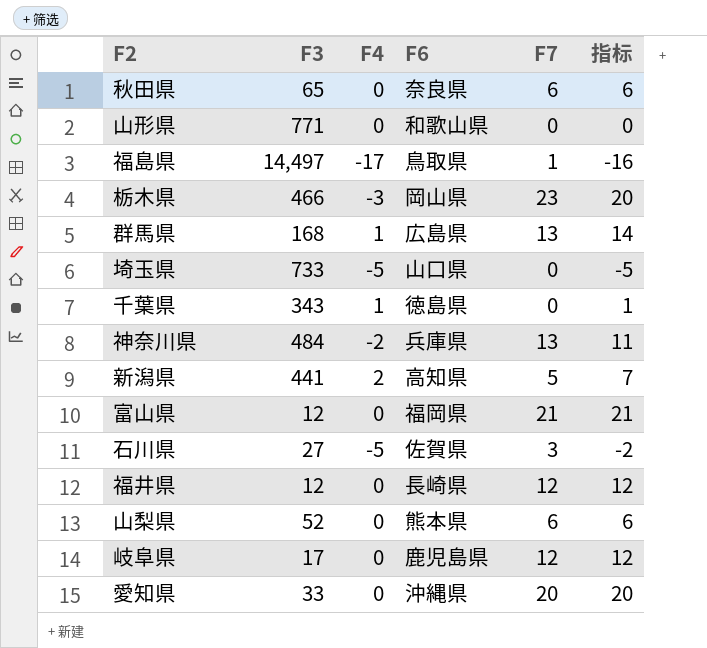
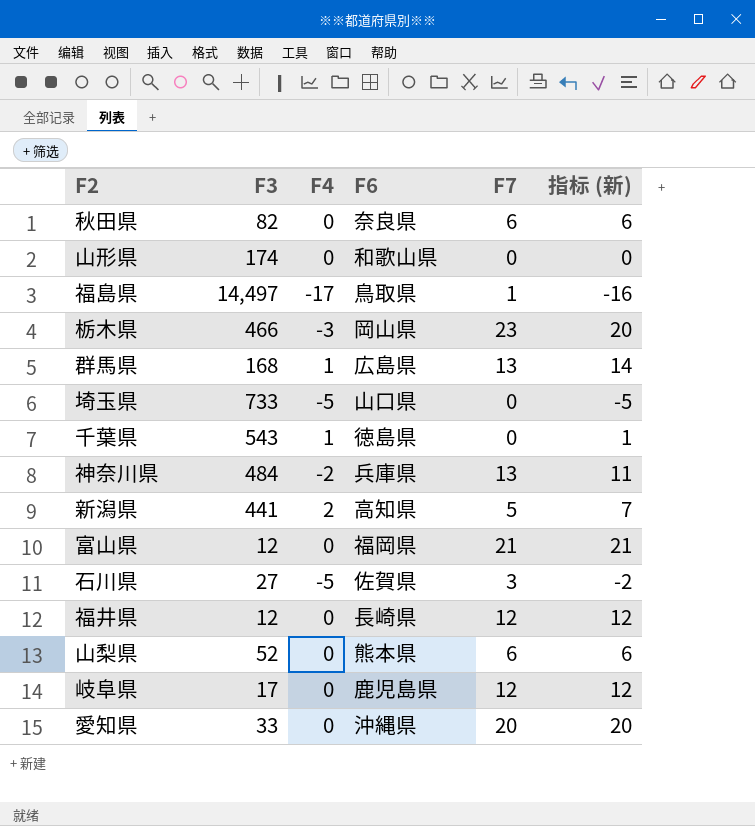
column name: 指标 -> 指标 (新)
秋田県 | F3: 65 -> 82
山形県 | F3: 771 -> 174
千葉県 | F3: 343 -> 543

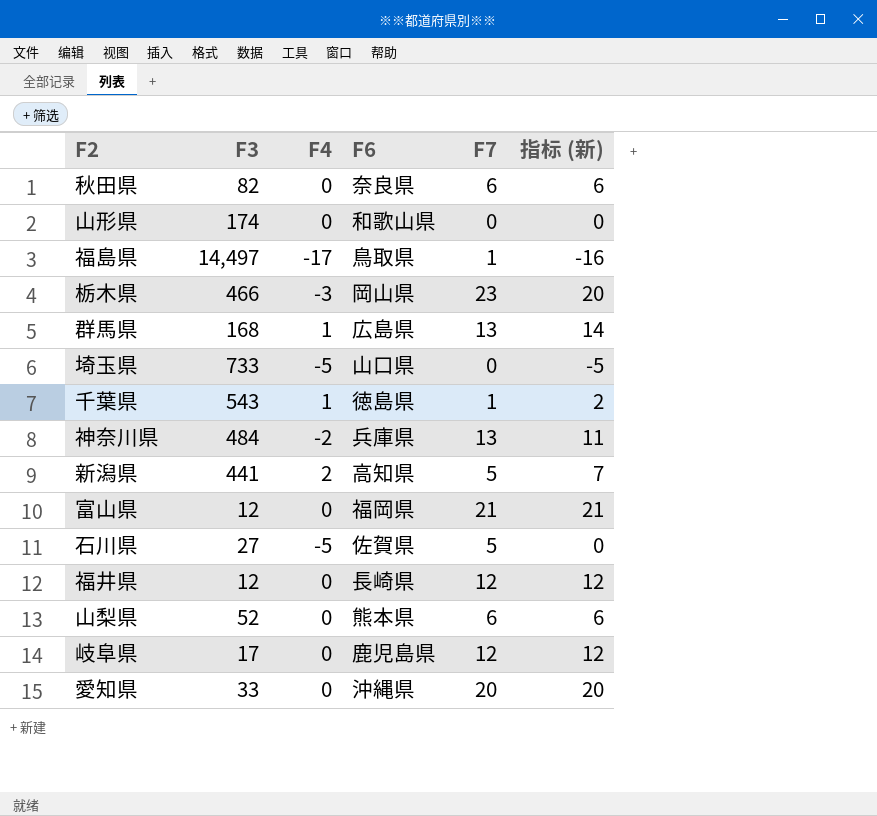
千葉県 | F7: 0 -> 1
千葉県 | 指标 (新): 1 -> 2
石川県 | F7: 3 -> 5
石川県 | 指标 (新): -2 -> 0

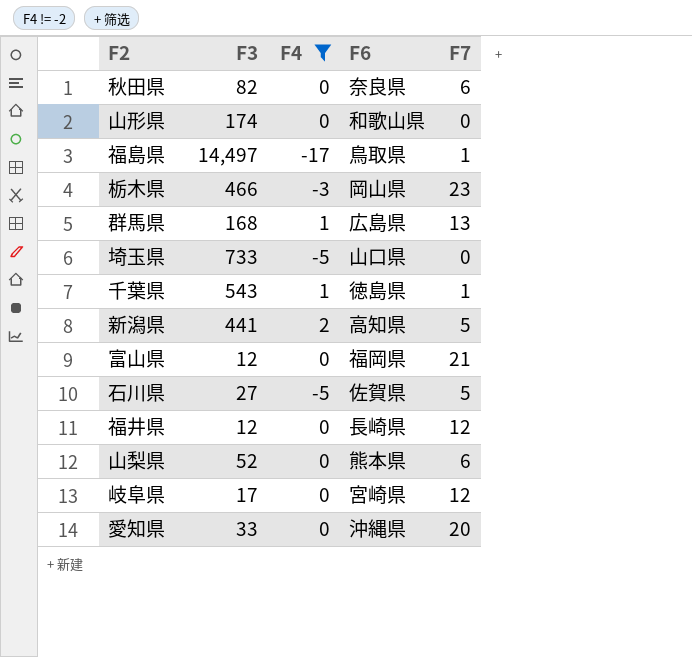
filter: none -> F4 != -2
column 指标 (新) | formula: [F4] + [F7] -> none
岐阜県 | F6: 鹿児島県 -> 宮崎県

